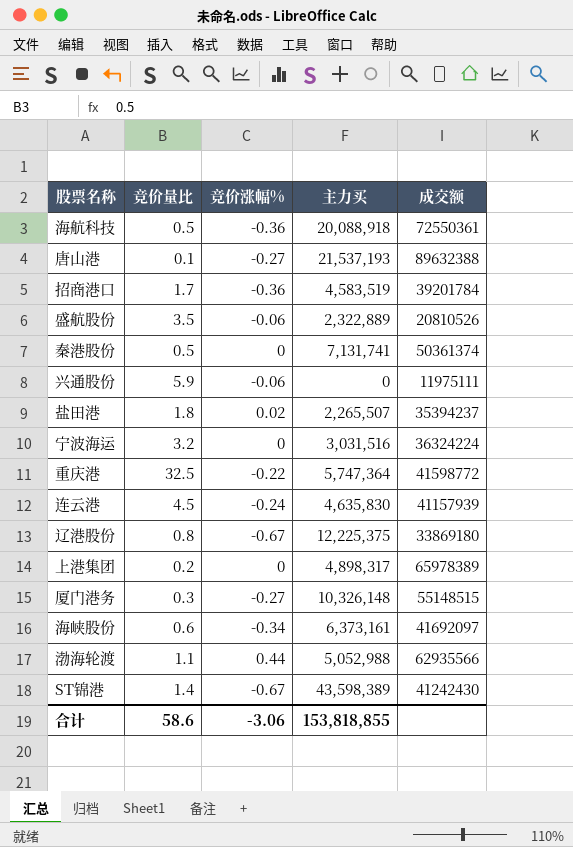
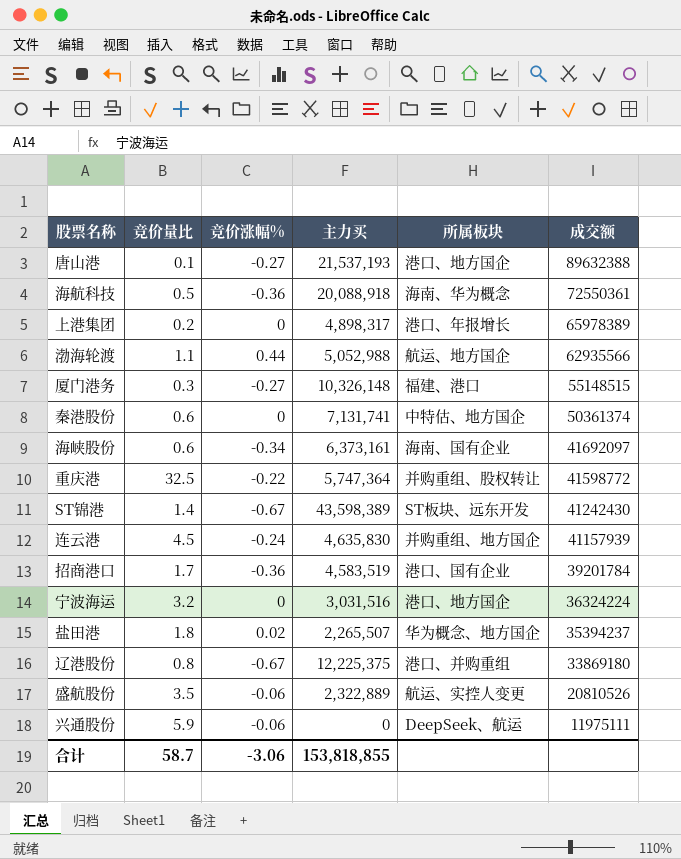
row order: none -> 成交额 descending
column 所属板块 | position: none -> 5
秦港股份 | 竞价量比: 0.5 -> 0.6
合计 | 竞价量比: 58.6 -> 58.7

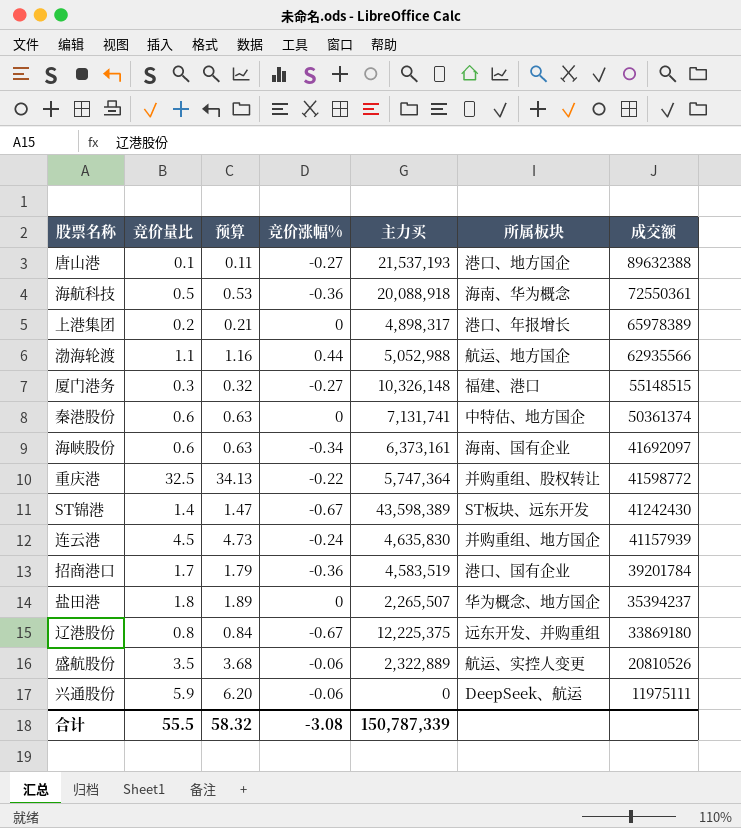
column 预算 | formula: none -> [竞价量比] * 1.05
row 宁波海运: 3.2 | 0 | 3,031,516 | 港口、地方国企 | 36324224 -> none
盐田港 | 竞价涨幅%: 0.02 -> 0
辽港股份 | 所属板块: 港口、并购重组 -> 远东开发、并购重组
合计 | 竞价量比: 58.7 -> 55.5
合计 | 竞价涨幅%: -3.06 -> -3.08
合计 | 主力买: 153,818,855 -> 150,787,339

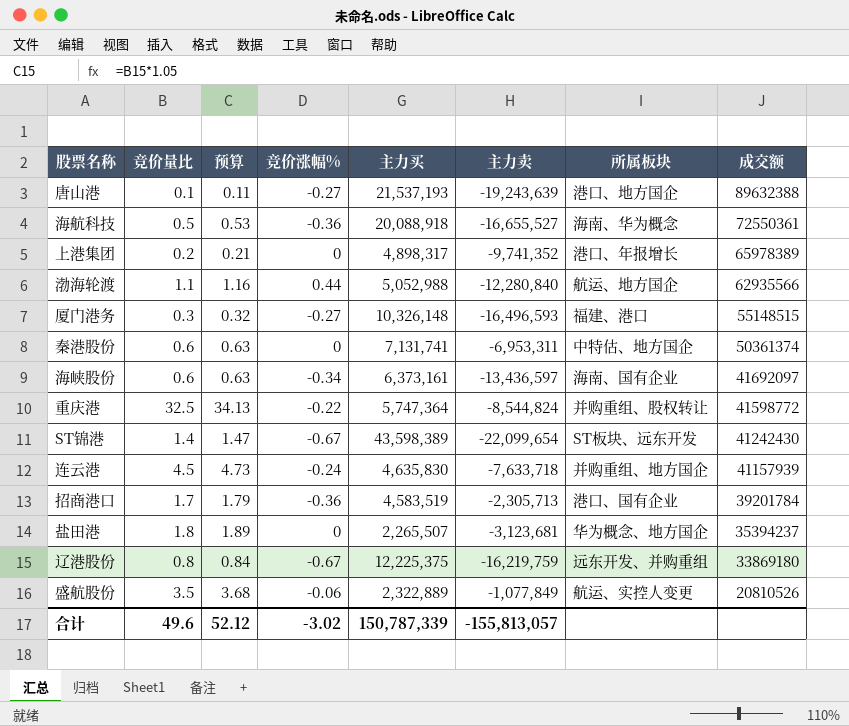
column 主力卖 | position: none -> 6
row 兴通股份: 5.9 | 6.20 | -0.06 | 0 | DeepSeek、航运 | 11975111 -> none
合计 | 竞价量比: 55.5 -> 49.6
合计 | 预算: 58.32 -> 52.12
合计 | 竞价涨幅%: -3.08 -> -3.02

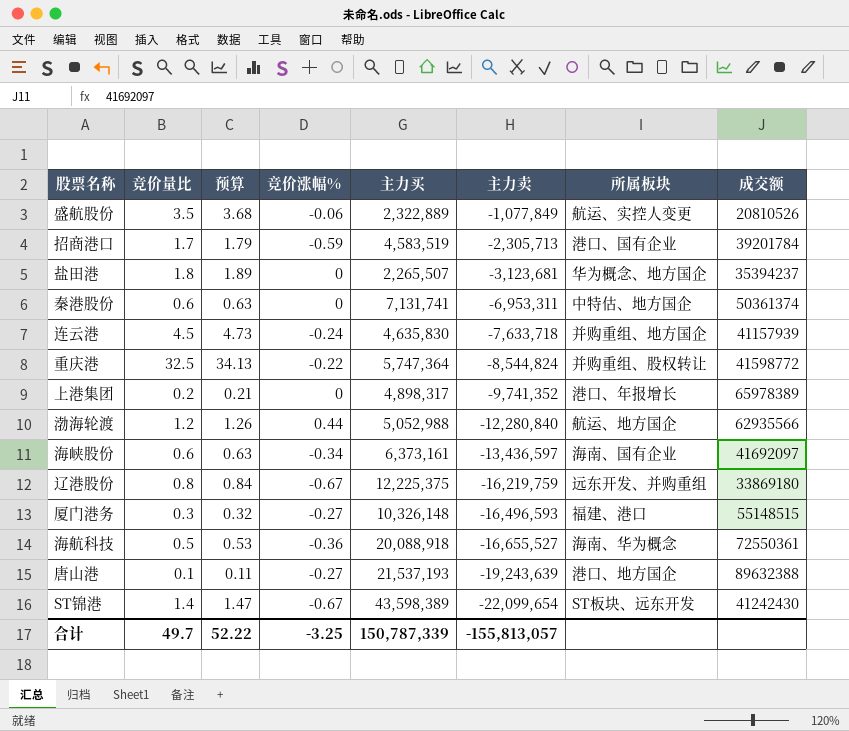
row order: 成交额 descending -> 主力卖 descending
招商港口 | 竞价涨幅%: -0.36 -> -0.59
渤海轮渡 | 竞价量比: 1.1 -> 1.2
渤海轮渡 | 预算: 1.16 -> 1.26
合计 | 竞价量比: 49.6 -> 49.7
合计 | 预算: 52.12 -> 52.22
合计 | 竞价涨幅%: -3.02 -> -3.25

